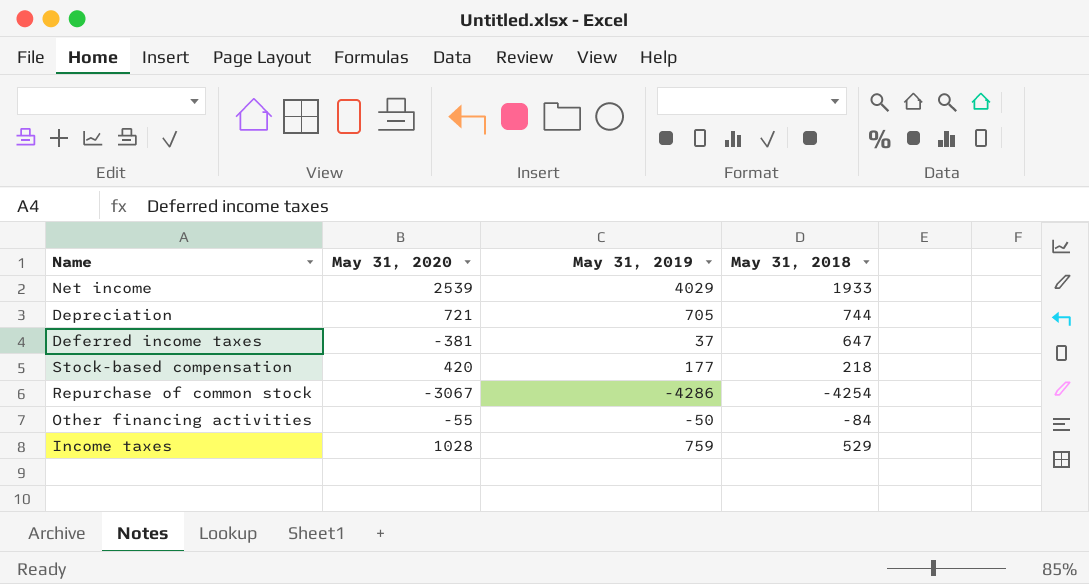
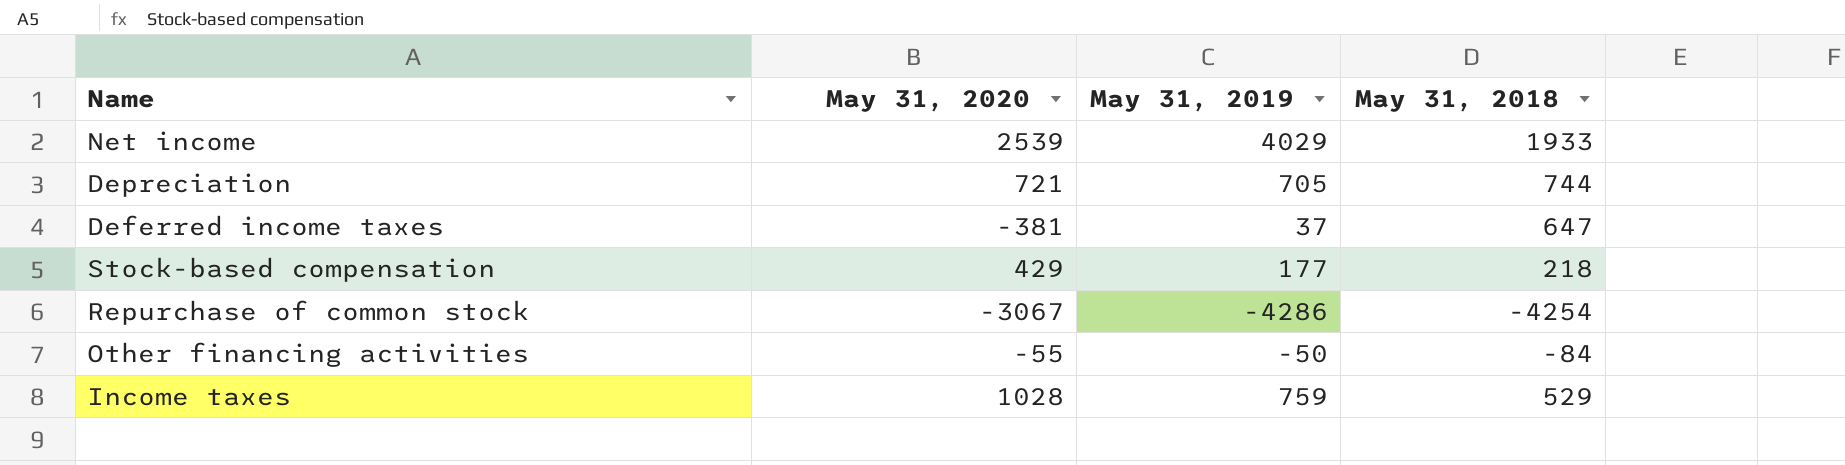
Stock-based compensation | May 31, 2020: 420 -> 429

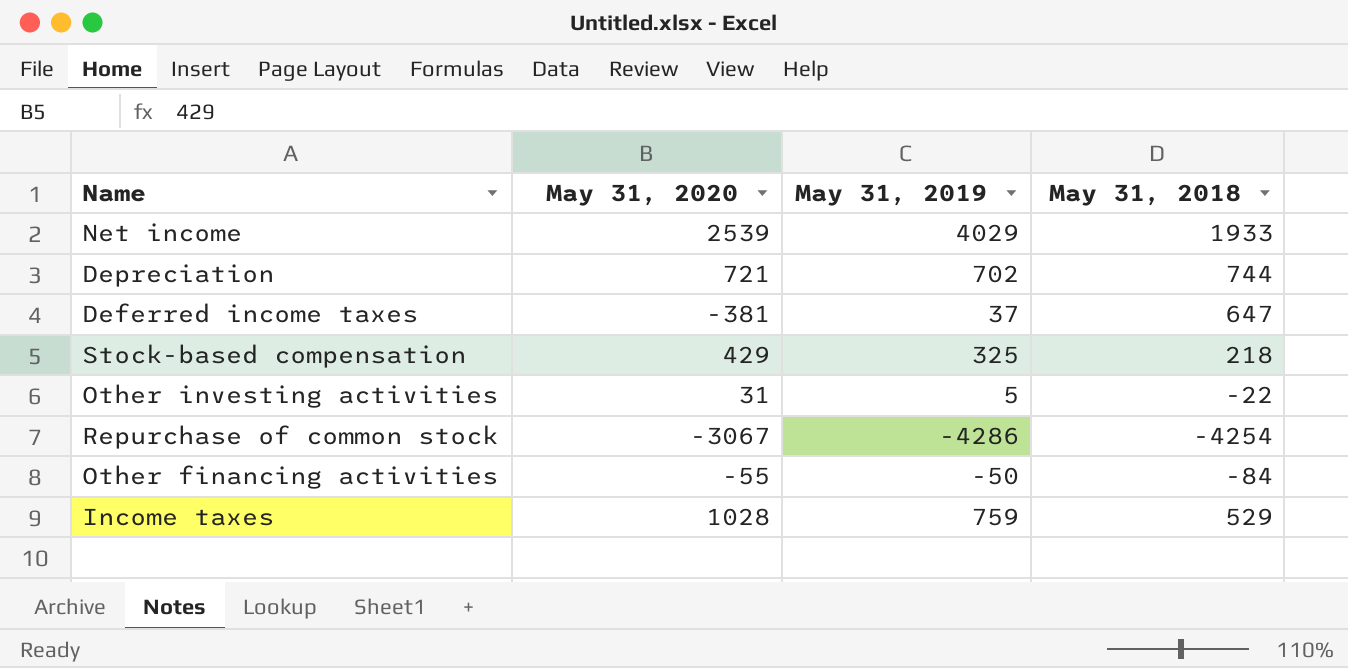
Depreciation | May 31, 2019: 705 -> 702
Stock-based compensation | May 31, 2019: 177 -> 325
row Other investing activities: none -> 31 | 5 | -22

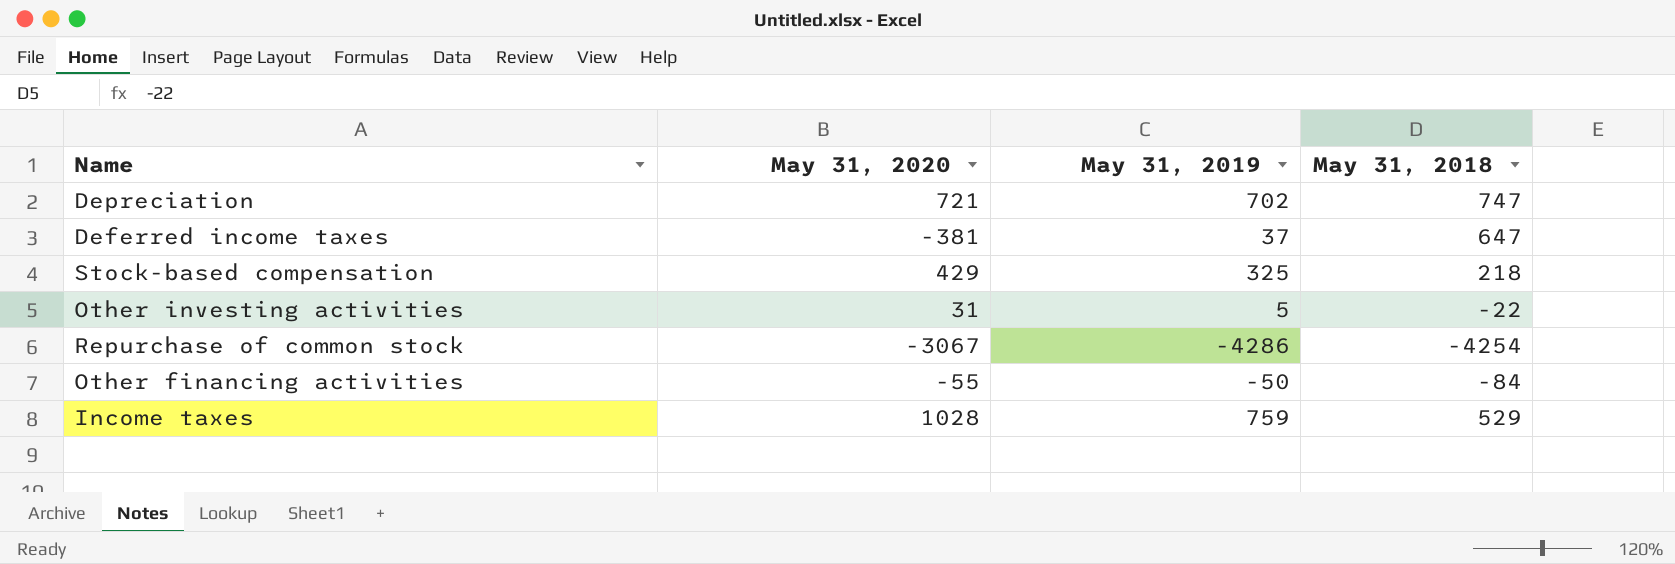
row Net income: 2539 | 4029 | 1933 -> none
Depreciation | May 31, 2018: 744 -> 747

